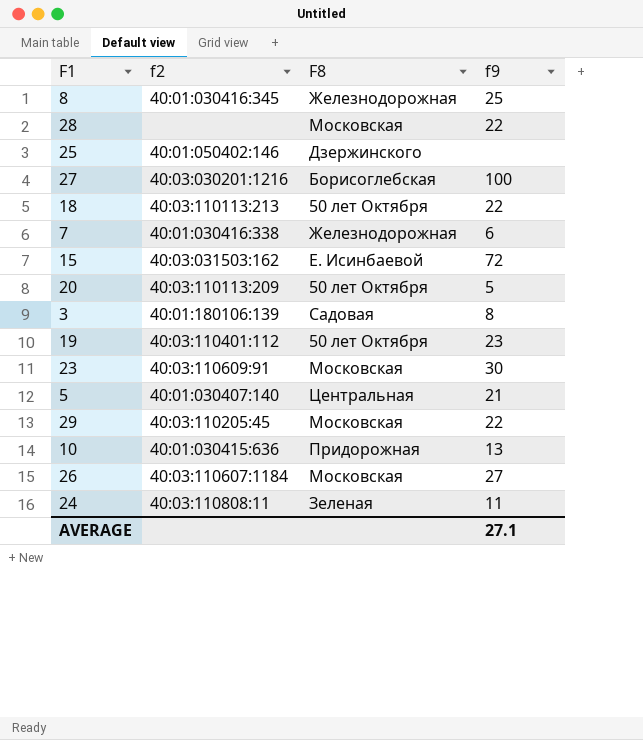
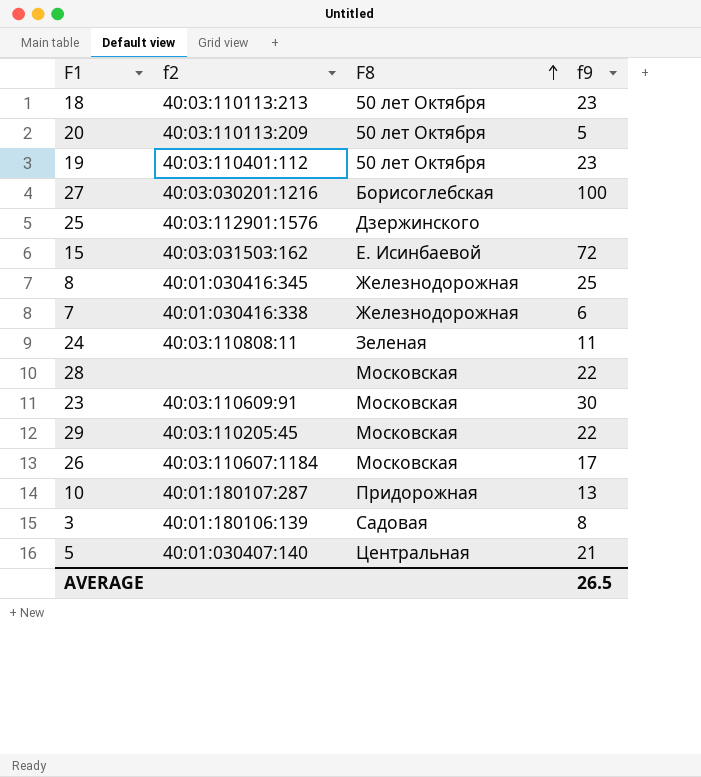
row order: none -> F8 ascending
18 | f9: 22 -> 23
25 | f2: 40:01:050402:146 -> 40:03:112901:1576
26 | f9: 27 -> 17
10 | f2: 40:01:030415:636 -> 40:01:180107:287
AVERAGE | f9: 27.1 -> 26.5

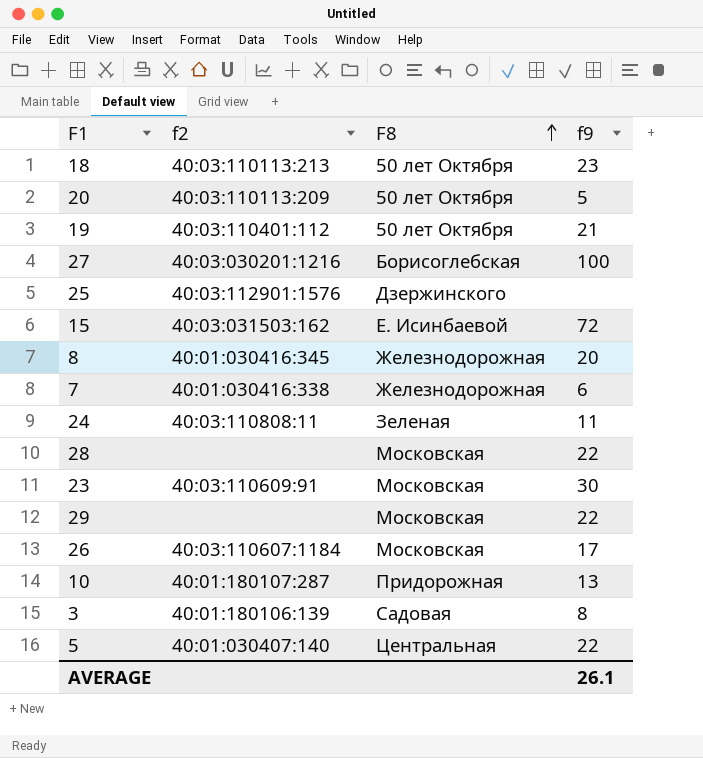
19 | f9: 23 -> 21
8 | f9: 25 -> 20
29 | f2: 40:03:110205:45 -> none
5 | f9: 21 -> 22
AVERAGE | f9: 26.5 -> 26.1

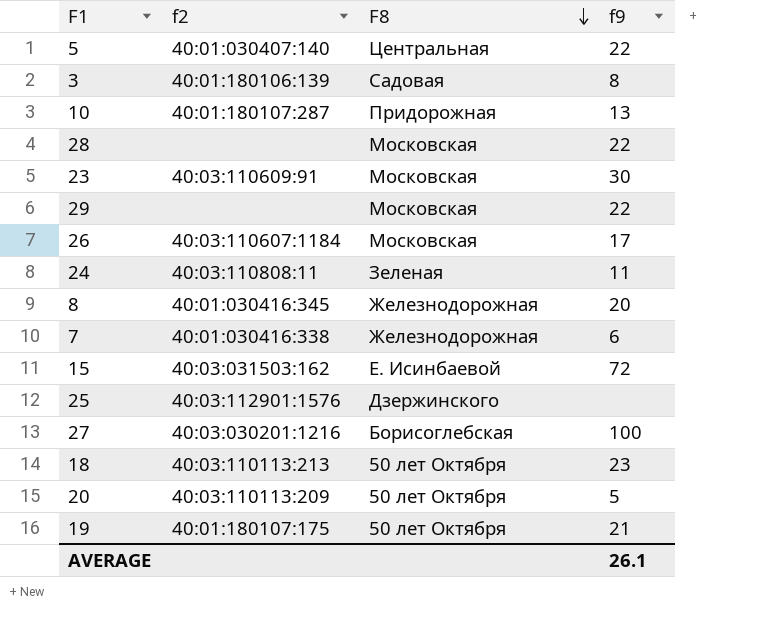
row order: F8 ascending -> F8 descending
19 | f2: 40:03:110401:112 -> 40:01:180107:175

